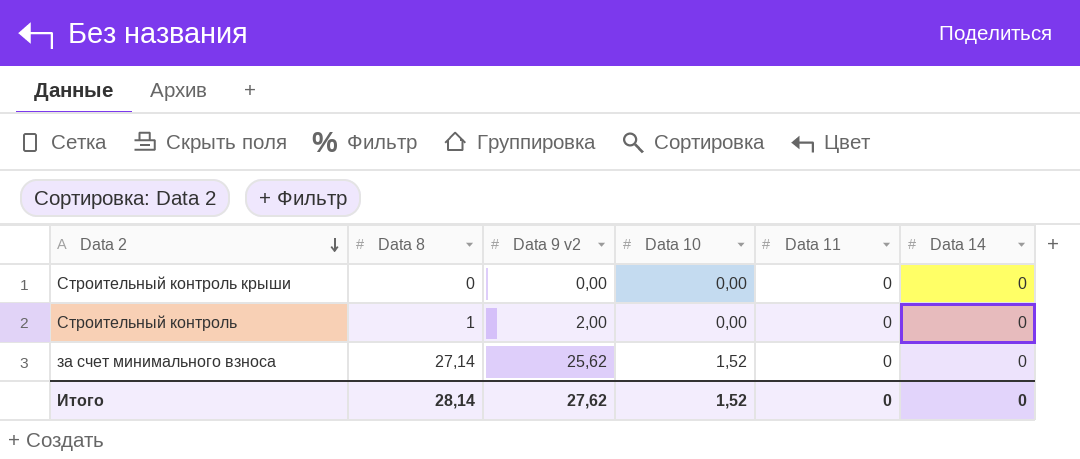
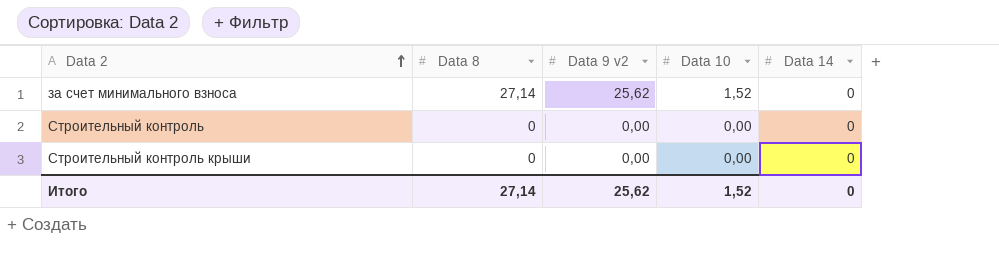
row order: Data 2 descending -> Data 2 ascending
column Data 11 | position: 5 -> none
Строительный контроль | Data 8: 1 -> 0
Строительный контроль | Data 9 v2: 2,00 -> 0,00
Итого | Data 8: 28,14 -> 27,14
Итого | Data 9 v2: 27,62 -> 25,62

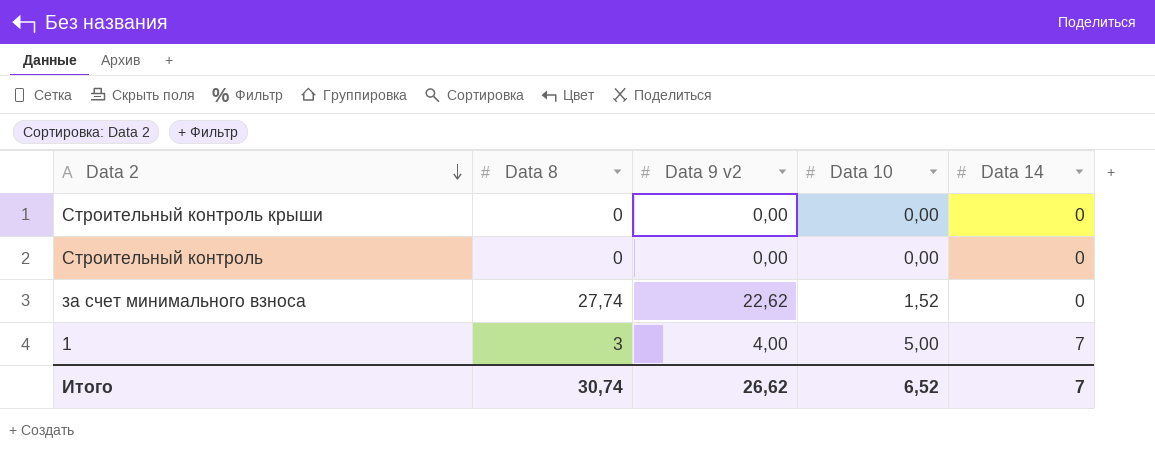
row order: Data 2 ascending -> Data 2 descending
за счет минимального взноса | Data 8: 27,14 -> 27,74
за счет минимального взноса | Data 9 v2: 25,62 -> 22,62
row 1: none -> 3 | 4,00 | 5,00 | 7
Итого | Data 8: 27,14 -> 30,74
Итого | Data 9 v2: 25,62 -> 26,62
Итого | Data 10: 1,52 -> 6,52
Итого | Data 14: 0 -> 7

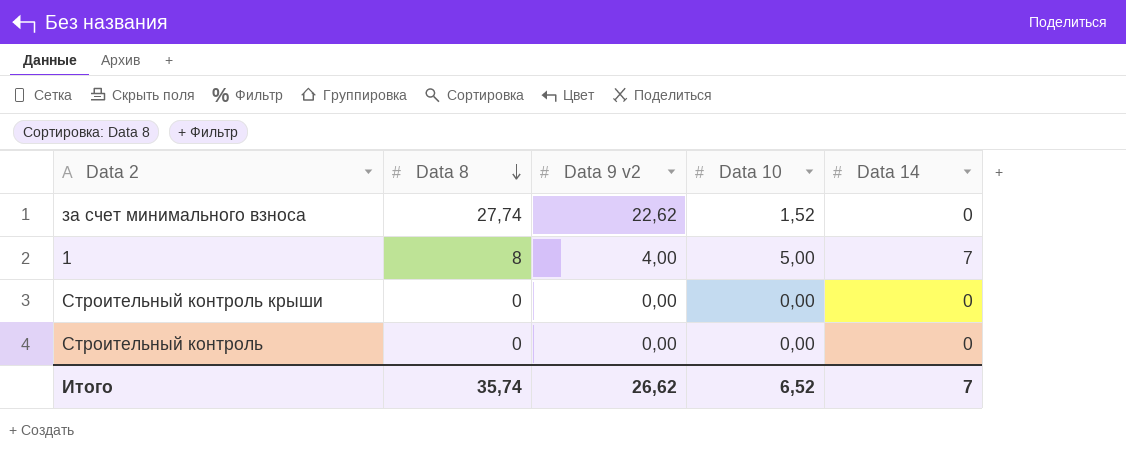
row order: Data 2 descending -> Data 8 descending
1 | Data 8: 3 -> 8
Итого | Data 8: 30,74 -> 35,74

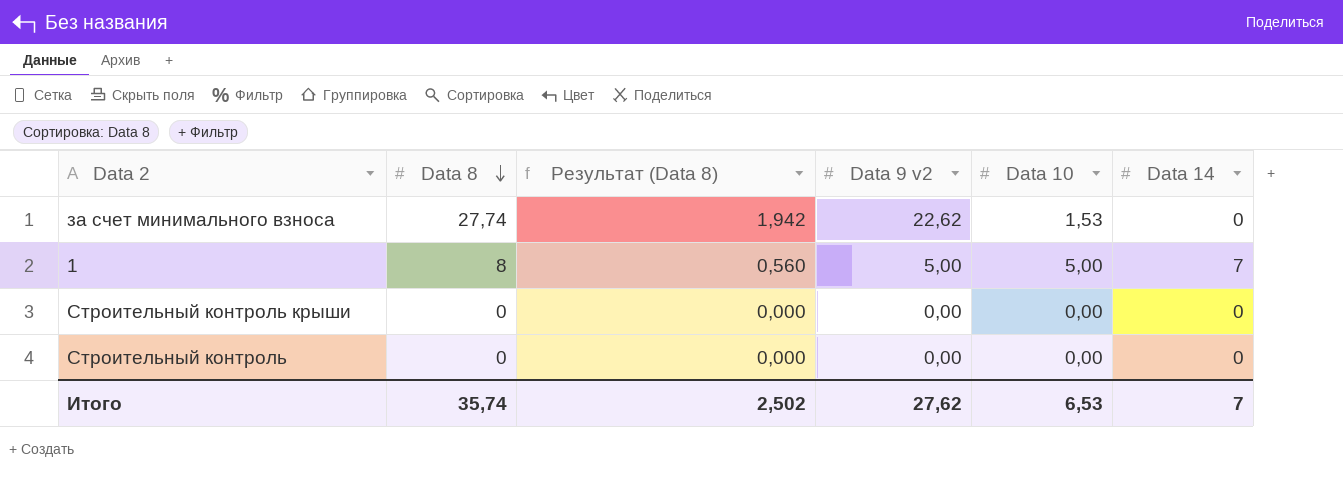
column Результат (Data 8) | formula: none -> [Data 8] * 0,07
за счет минимального взноса | Data 10: 1,52 -> 1,53
1 | Data 9 v2: 4,00 -> 5,00
Итого | Data 9 v2: 26,62 -> 27,62
Итого | Data 10: 6,52 -> 6,53

